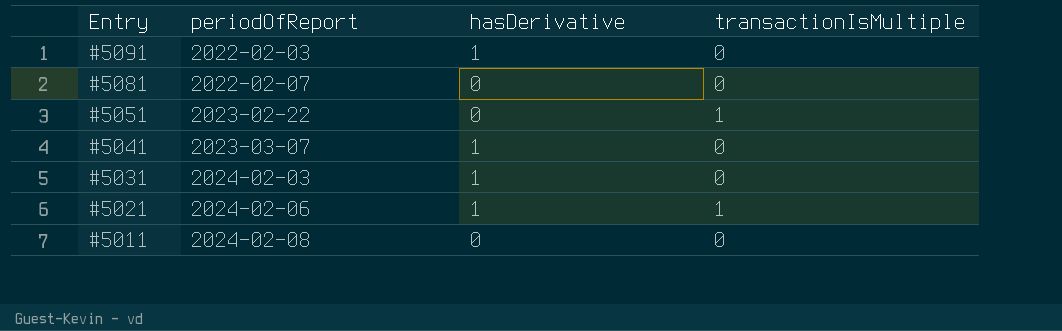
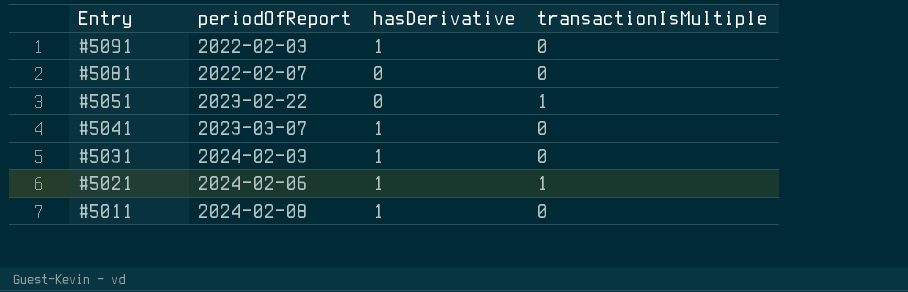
#5011 | hasDerivative: 0 -> 1

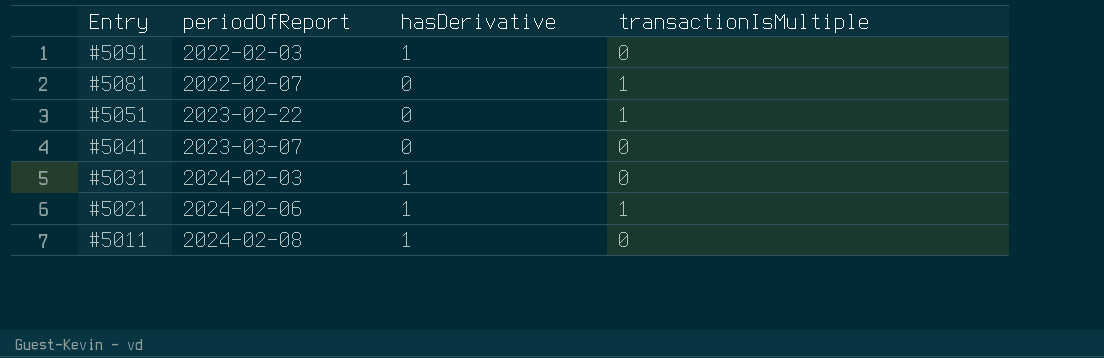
#5081 | transactionIsMultiple: 0 -> 1
#5041 | hasDerivative: 1 -> 0

